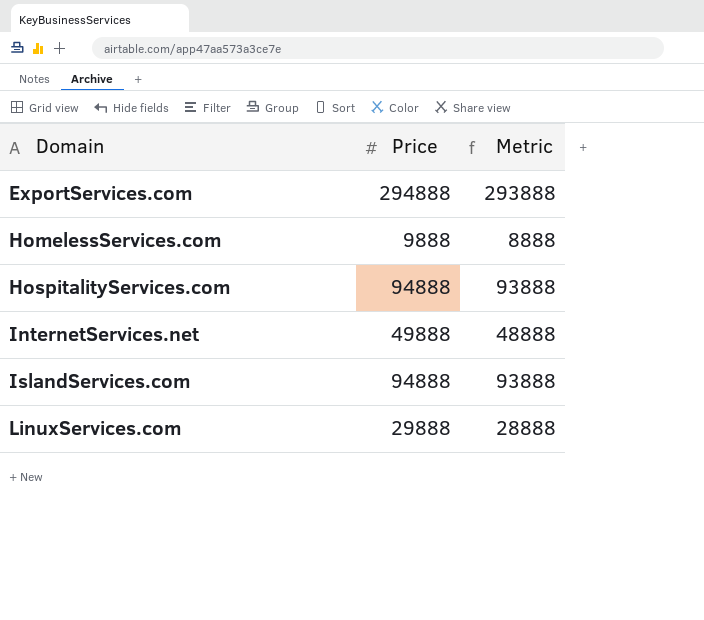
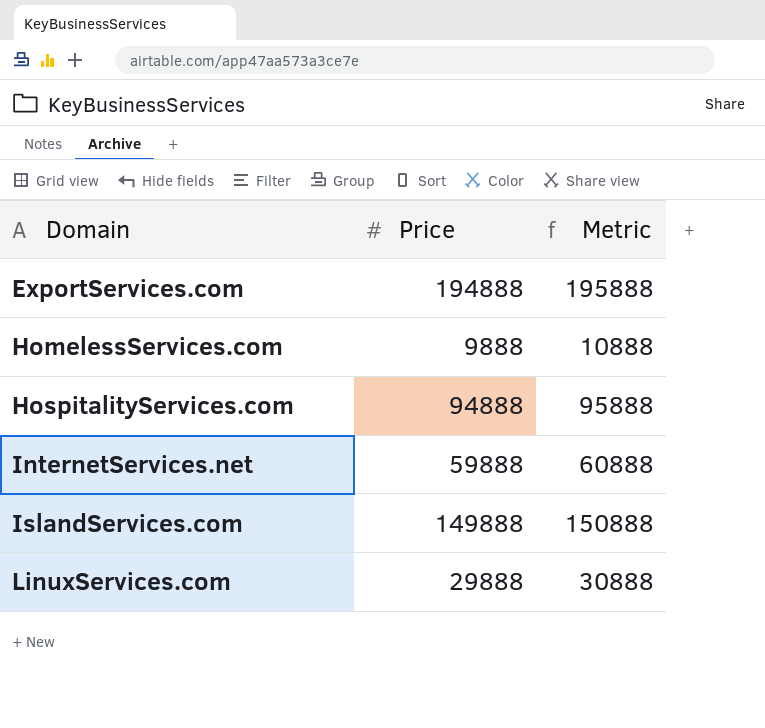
column Metric | formula: [Price] - 1000 -> [Price] + 1000
ExportServices.com | Price: 294888 -> 194888
InternetServices.net | Price: 49888 -> 59888
IslandServices.com | Price: 94888 -> 149888

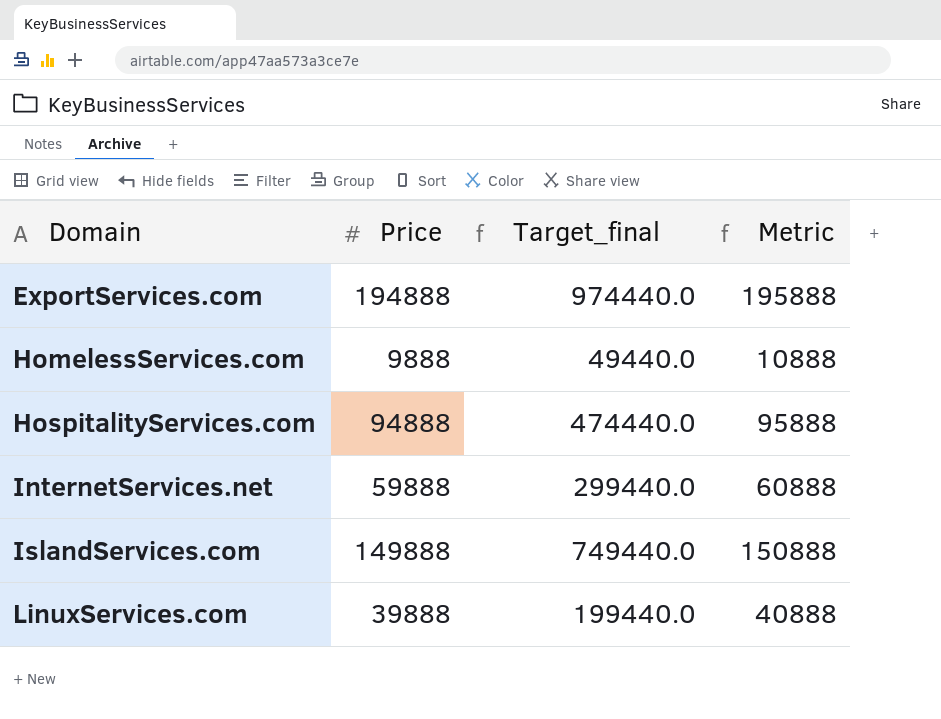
column Target_final | formula: none -> [Price] * 5
LinuxServices.com | Price: 29888 -> 39888
LinuxServices.com | Metric: 30888 -> 40888

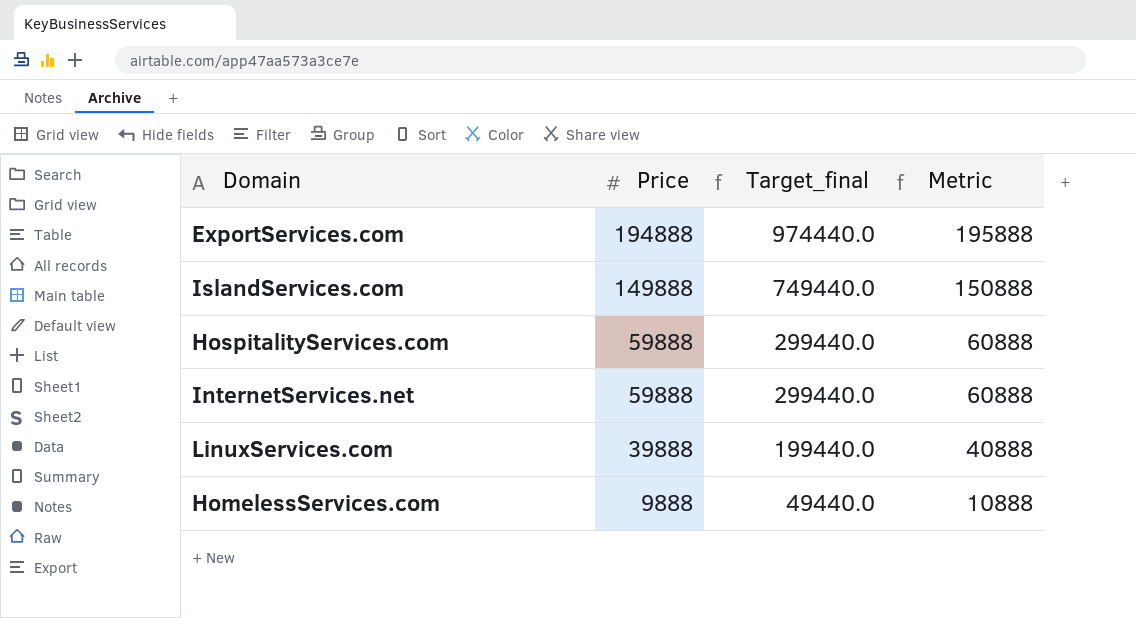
row order: Domain ascending -> Price descending
HospitalityServices.com | Price: 94888 -> 59888
HospitalityServices.com | Target_final: 474440.0 -> 299440.0
HospitalityServices.com | Metric: 95888 -> 60888

